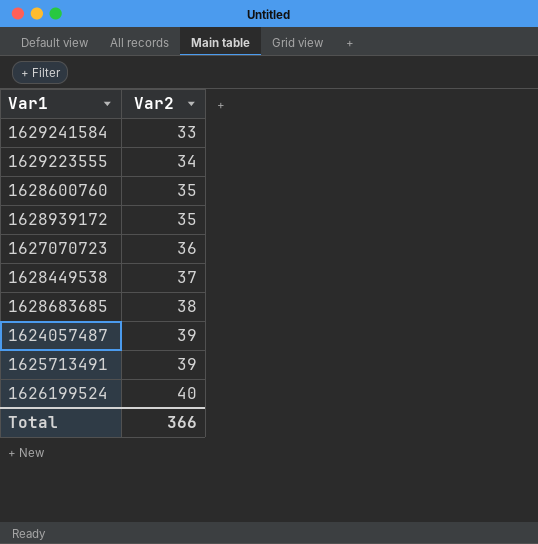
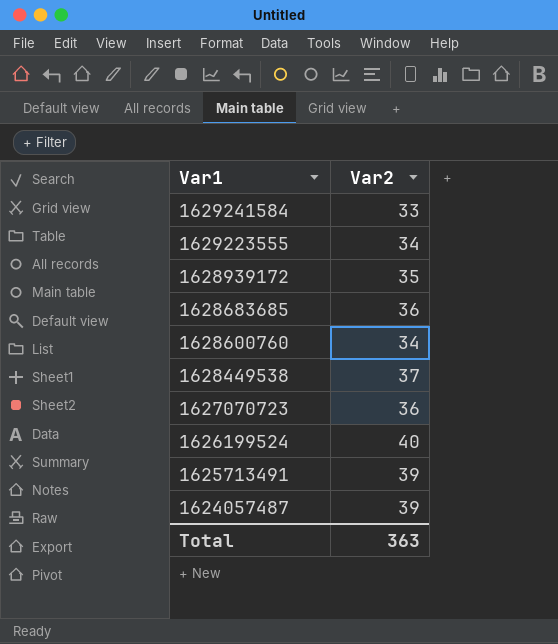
row order: Var2 ascending -> Var1 descending
1628683685 | Var2: 38 -> 36
1628600760 | Var2: 35 -> 34
Total | Var2: 366 -> 363

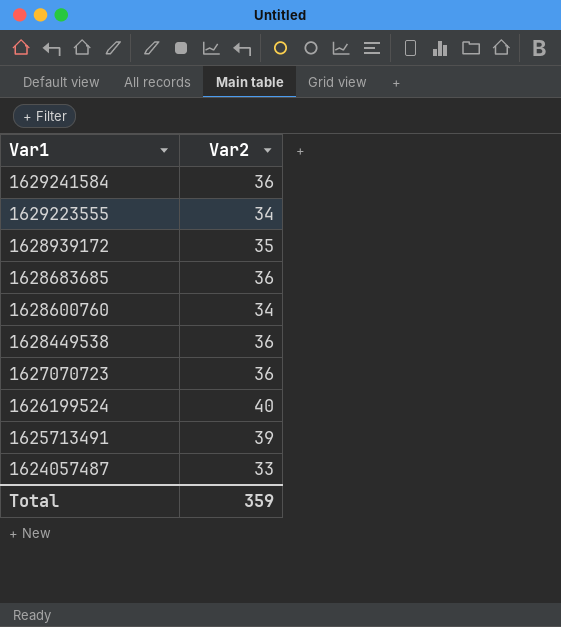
1629241584 | Var2: 33 -> 36
1628449538 | Var2: 37 -> 36
1624057487 | Var2: 39 -> 33
Total | Var2: 363 -> 359

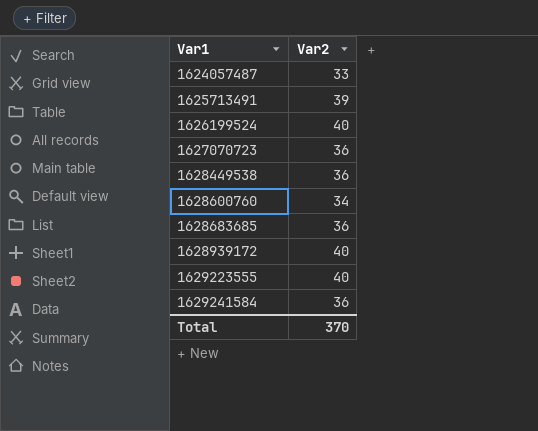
row order: Var1 descending -> Var1 ascending
1628939172 | Var2: 35 -> 40
1629223555 | Var2: 34 -> 40
Total | Var2: 359 -> 370

